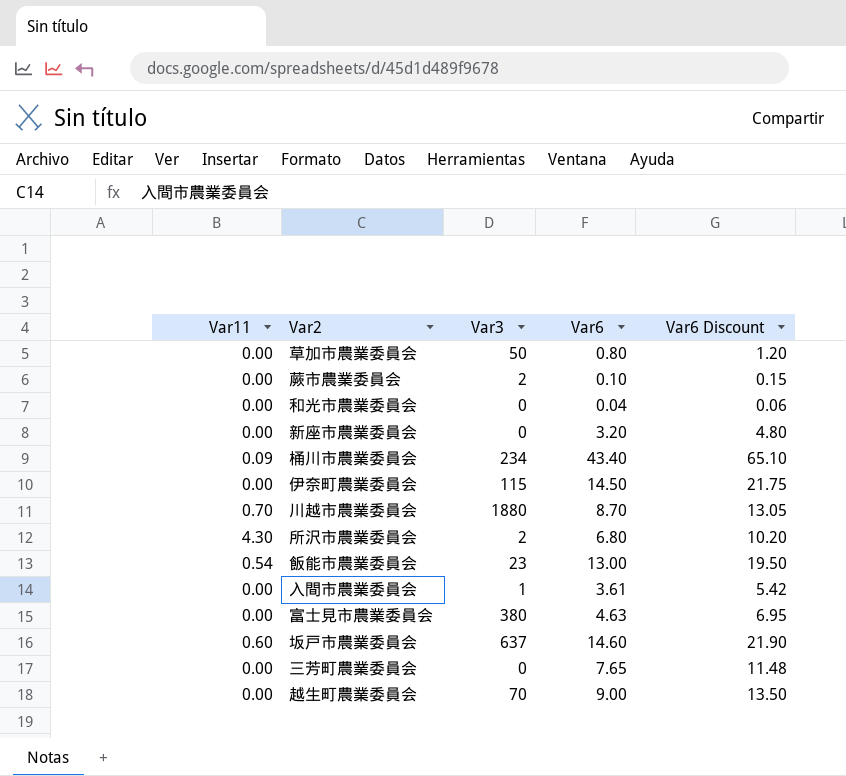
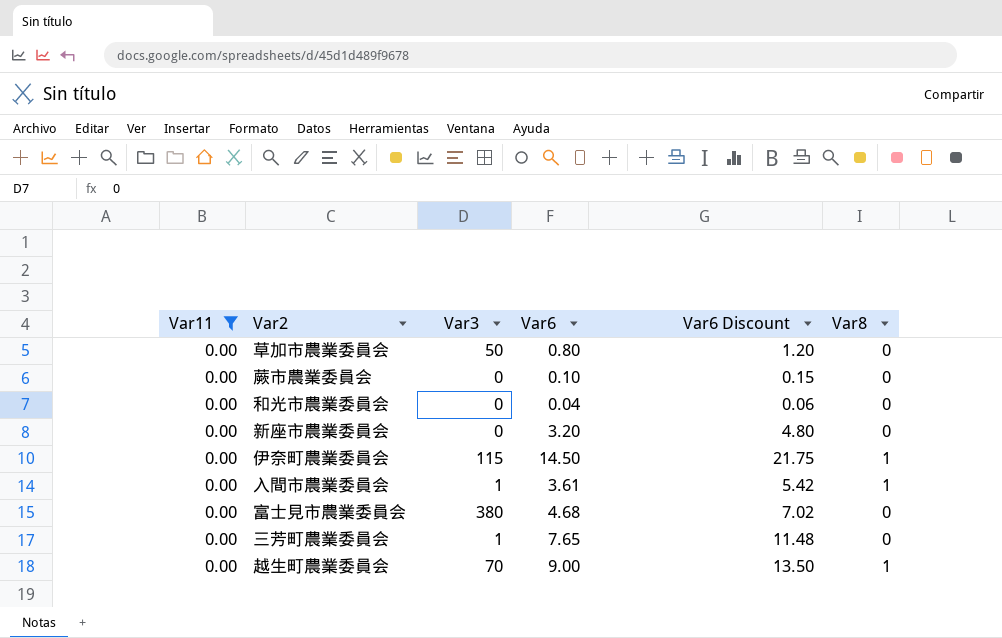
filter: none -> Var11 = 0.00
column Var8 | position: none -> 6
蕨市農業委員会 | Var3: 2 -> 0
富士見市農業委員会 | Var6: 4.63 -> 4.68
富士見市農業委員会 | Var6 Discount: 6.95 -> 7.02
三芳町農業委員会 | Var3: 0 -> 1

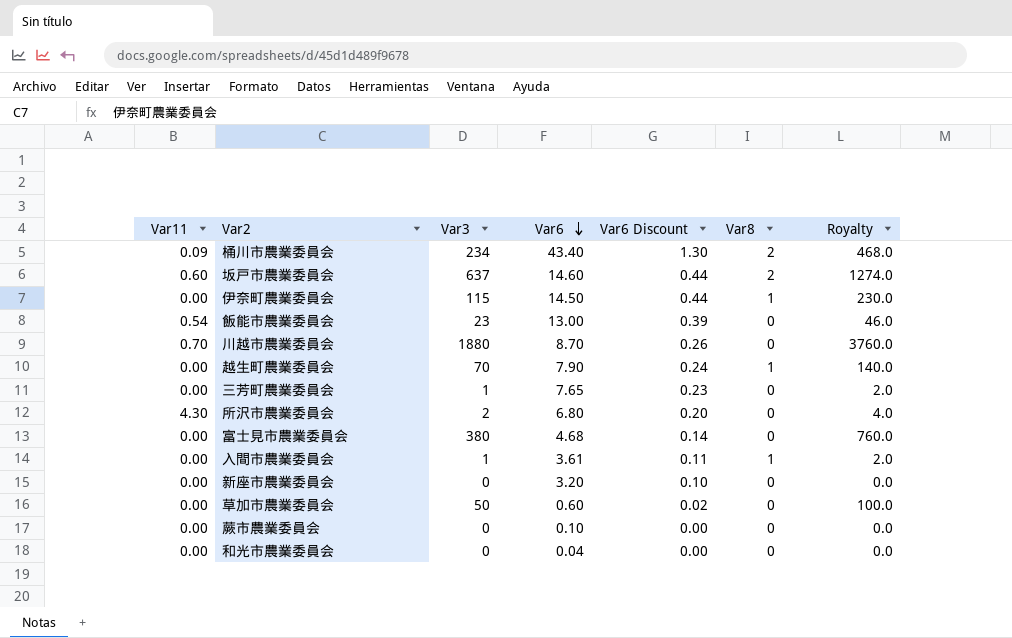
filter: Var11 = 0.00 -> none
row order: none -> Var6 descending
column Var6 Discount | formula: [Var6] * 1.5 -> [Var6] * 0.03
column Royalty | formula: none -> [Var3] * 2
越生町農業委員会 | Var6: 9.00 -> 7.90
草加市農業委員会 | Var6: 0.80 -> 0.60

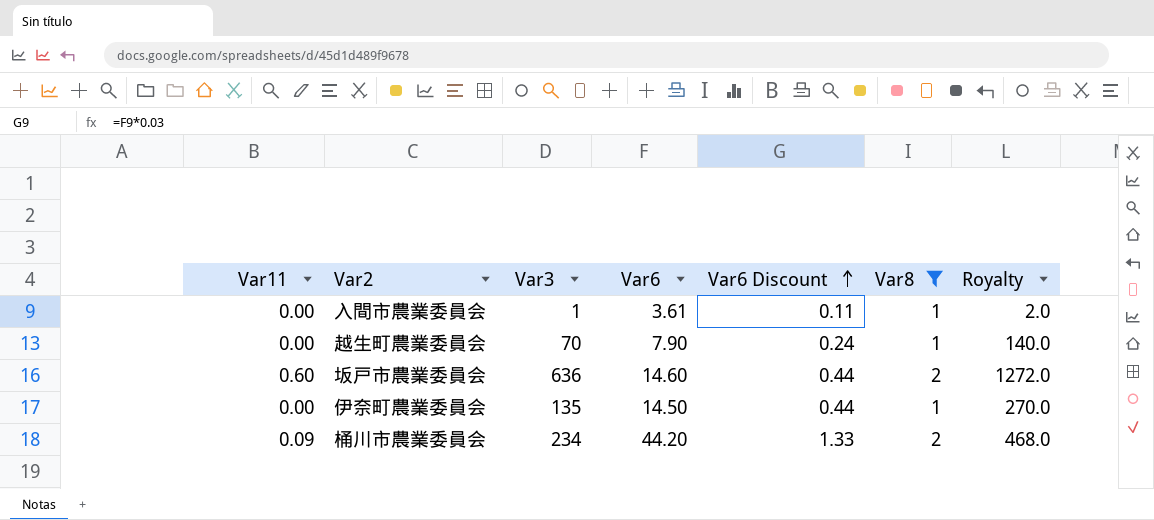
filter: none -> Var8 != 0
row order: Var6 descending -> Var6 Discount ascending
坂戸市農業委員会 | Var3: 637 -> 636
坂戸市農業委員会 | Royalty: 1274.0 -> 1272.0
伊奈町農業委員会 | Var3: 115 -> 135
伊奈町農業委員会 | Royalty: 230.0 -> 270.0
桶川市農業委員会 | Var6: 43.40 -> 44.20
桶川市農業委員会 | Var6 Discount: 1.30 -> 1.33

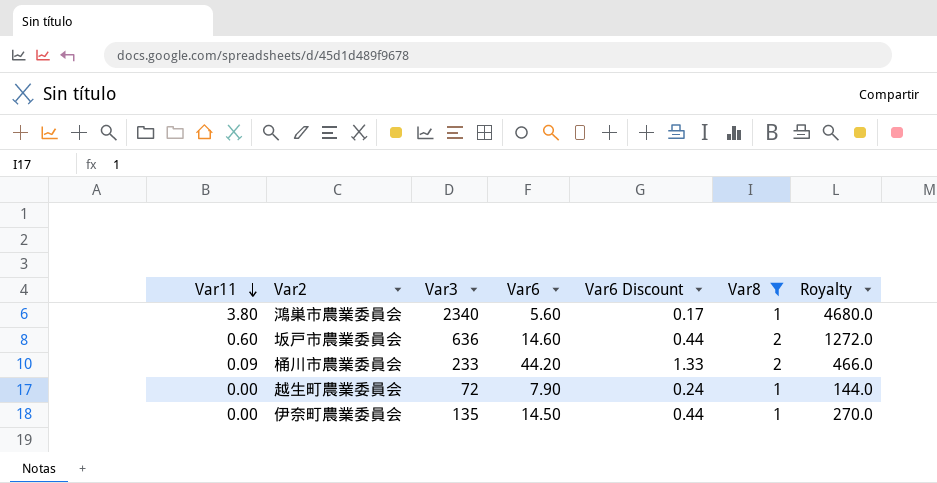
row order: Var6 Discount ascending -> Var11 descending
row 入間市農業委員会: 0.00 | 1 | 3.61 | 0.11 | 1 | 2.0 -> none
row 鴻巣市農業委員会: none -> 3.80 | 2340 | 5.60 | 0.17 | 1 | 4680.0
桶川市農業委員会 | Var3: 234 -> 233
桶川市農業委員会 | Royalty: 468.0 -> 466.0
越生町農業委員会 | Var3: 70 -> 72
越生町農業委員会 | Royalty: 140.0 -> 144.0

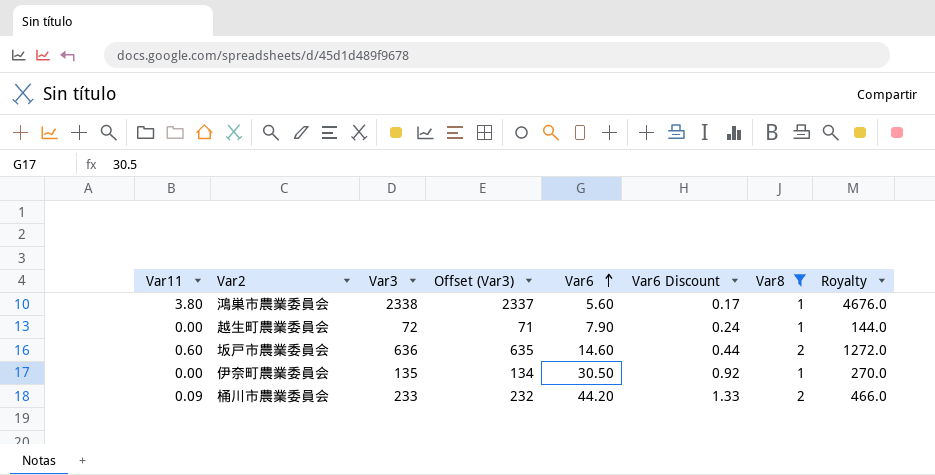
row order: Var11 descending -> Var6 ascending
column Offset (Var3) | formula: none -> [Var3] - 1
鴻巣市農業委員会 | Var3: 2340 -> 2338
鴻巣市農業委員会 | Royalty: 4680.0 -> 4676.0
伊奈町農業委員会 | Var6: 14.50 -> 30.50
伊奈町農業委員会 | Var6 Discount: 0.44 -> 0.92

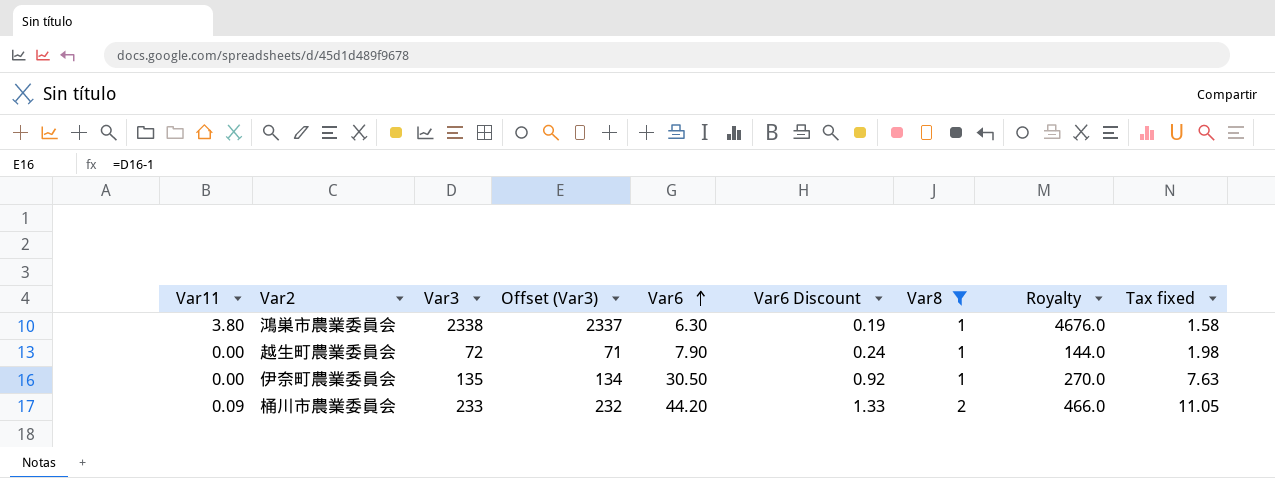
column Tax fixed | formula: none -> [Var6] * 0.25
row 坂戸市農業委員会: 0.60 | 636 | 635 | 14.60 | 0.44 | 2 | 1272.0 -> none
鴻巣市農業委員会 | Var6: 5.60 -> 6.30
鴻巣市農業委員会 | Var6 Discount: 0.17 -> 0.19

